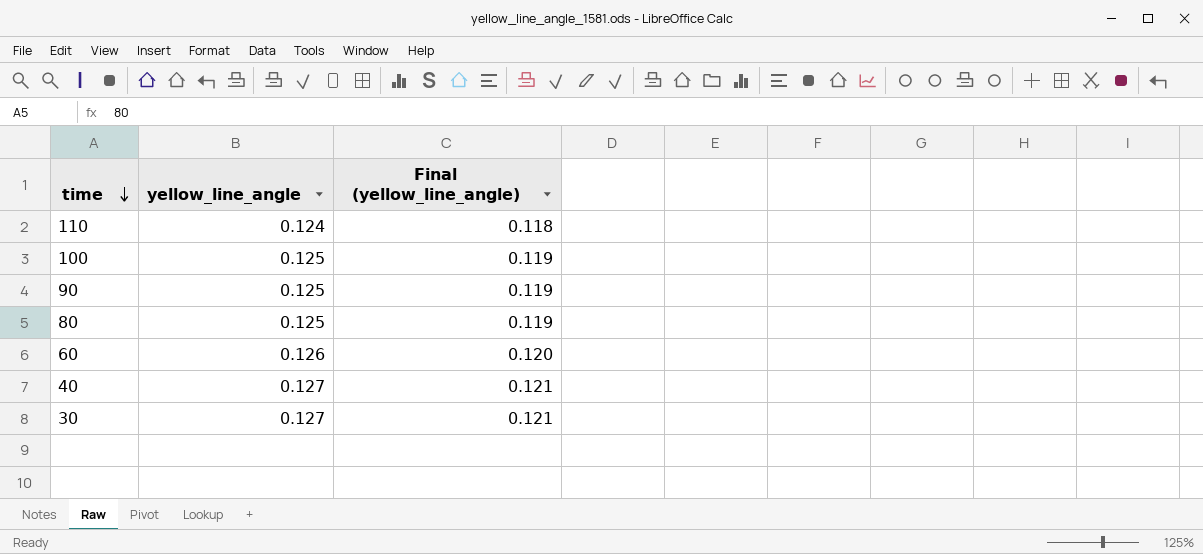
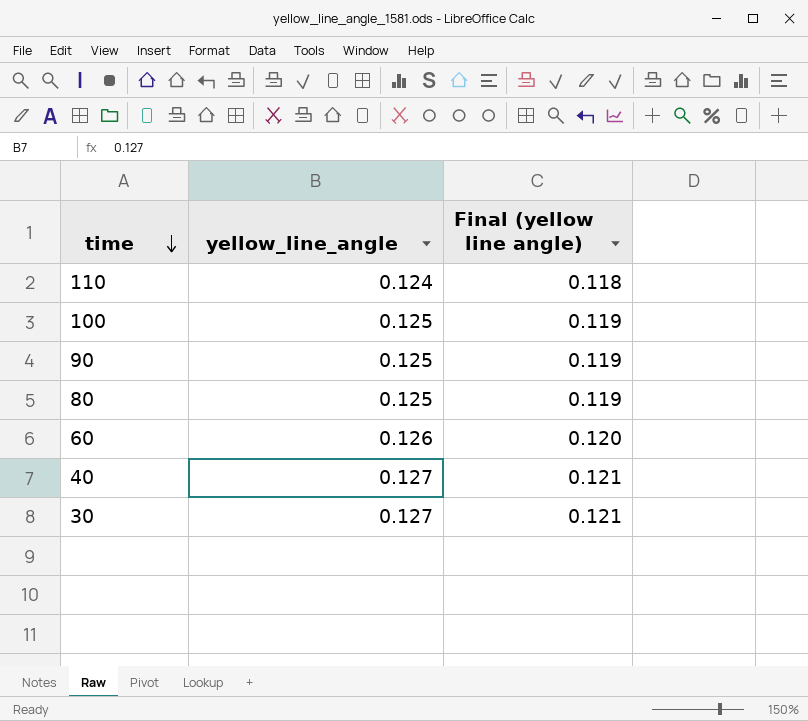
column name: Final (yellow_line_angle) -> Final (yellow line angle)

